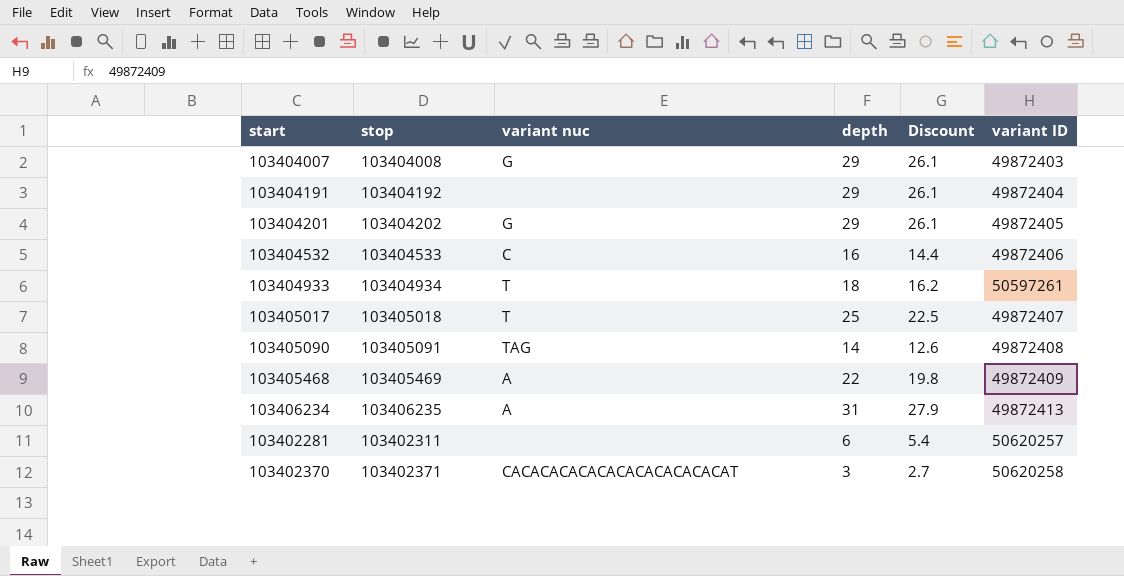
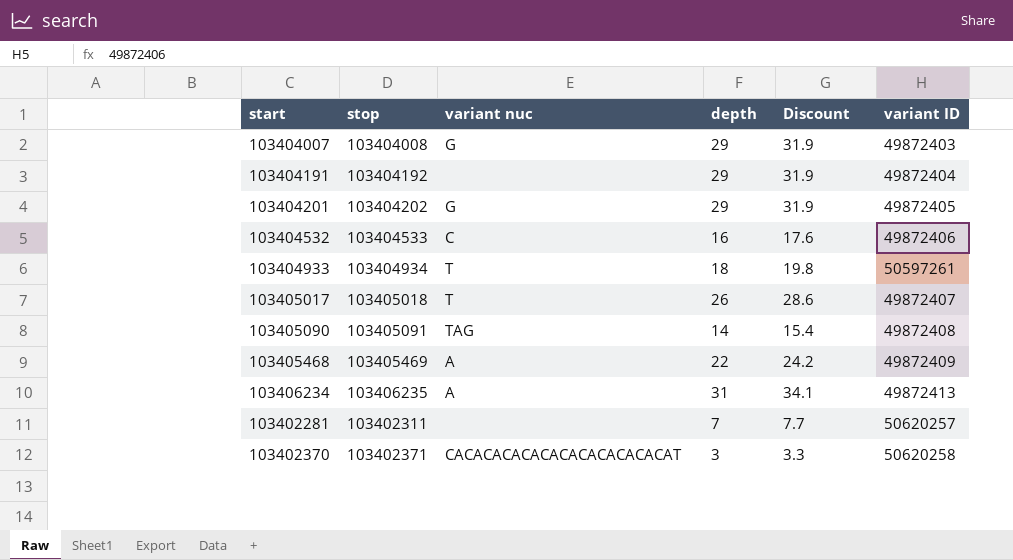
column Discount | formula: [depth] * 0.9 -> [depth] * 1.1
103405017 | depth: 25 -> 26
103402281 | depth: 6 -> 7

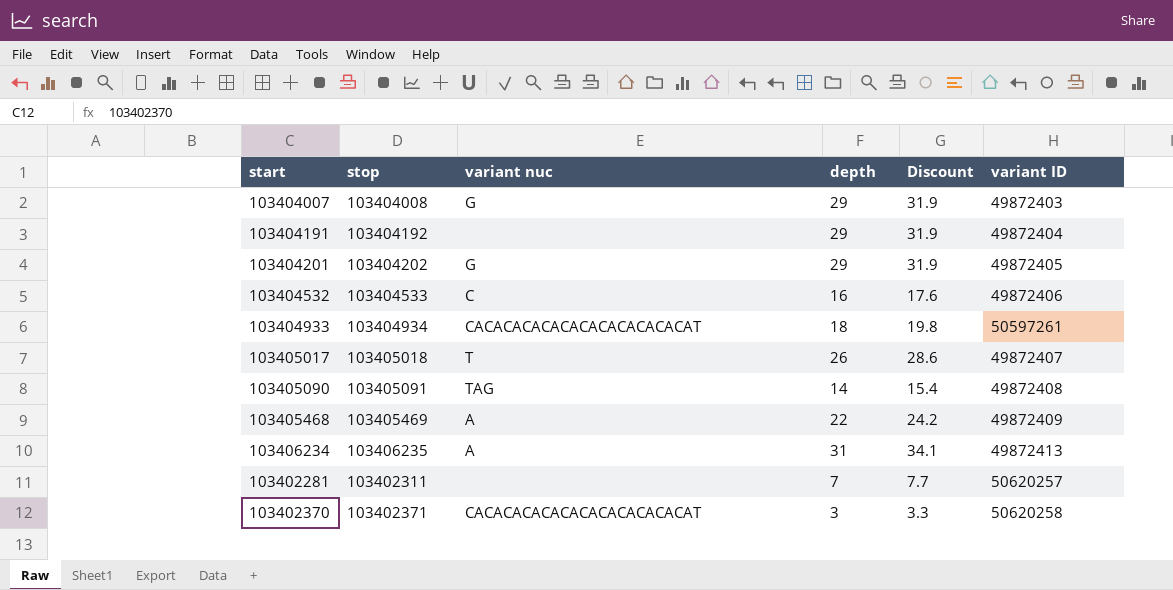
103404933 | variant nuc: T -> CACACACACACACACACACACACAT

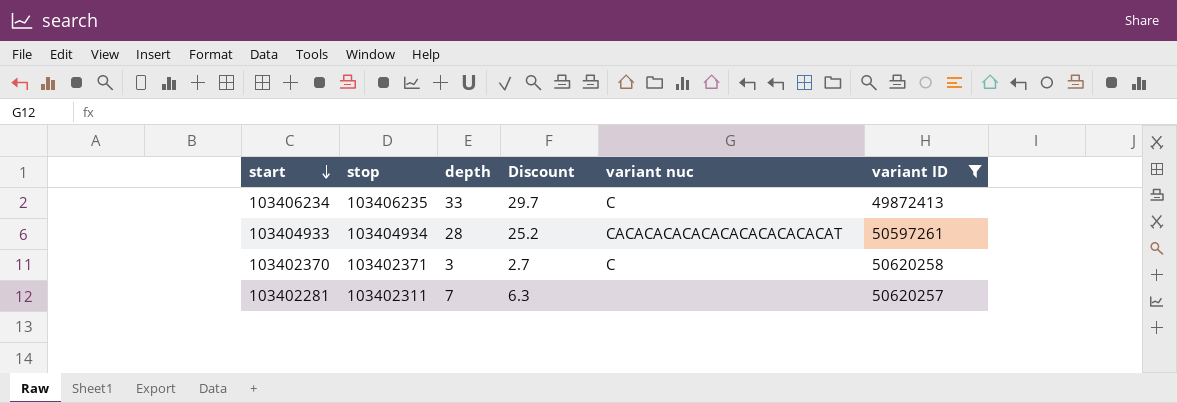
filter: none -> variant ID >= 49872413
row order: none -> start descending
column Discount | formula: [depth] * 1.1 -> [depth] * 0.9
column variant nuc | position: 3 -> 5
103406234 | depth: 31 -> 33
103406234 | variant nuc: A -> C
103404933 | depth: 18 -> 28
103402370 | variant nuc: CACACACACACACACACACACACAT -> C

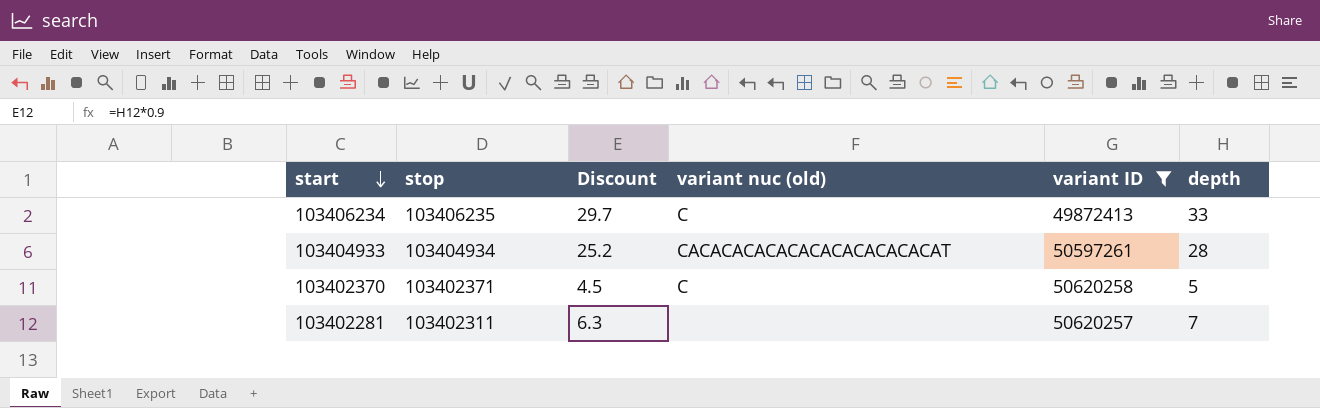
column name: variant nuc -> variant nuc (old)
column depth | position: 3 -> 6
103402370 | Discount: 2.7 -> 4.5
103402370 | depth: 3 -> 5

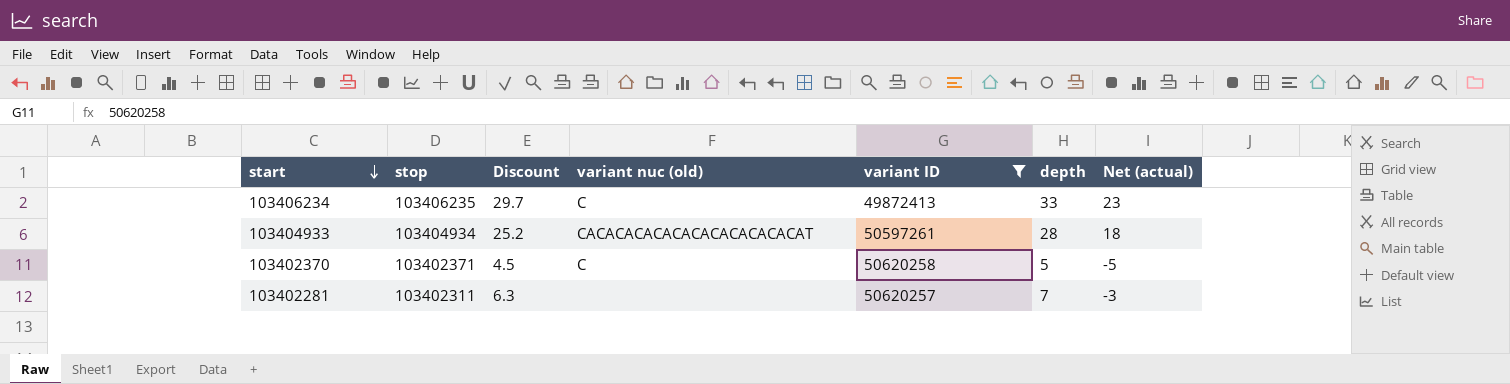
column Net (actual) | formula: none -> [depth] - 10

